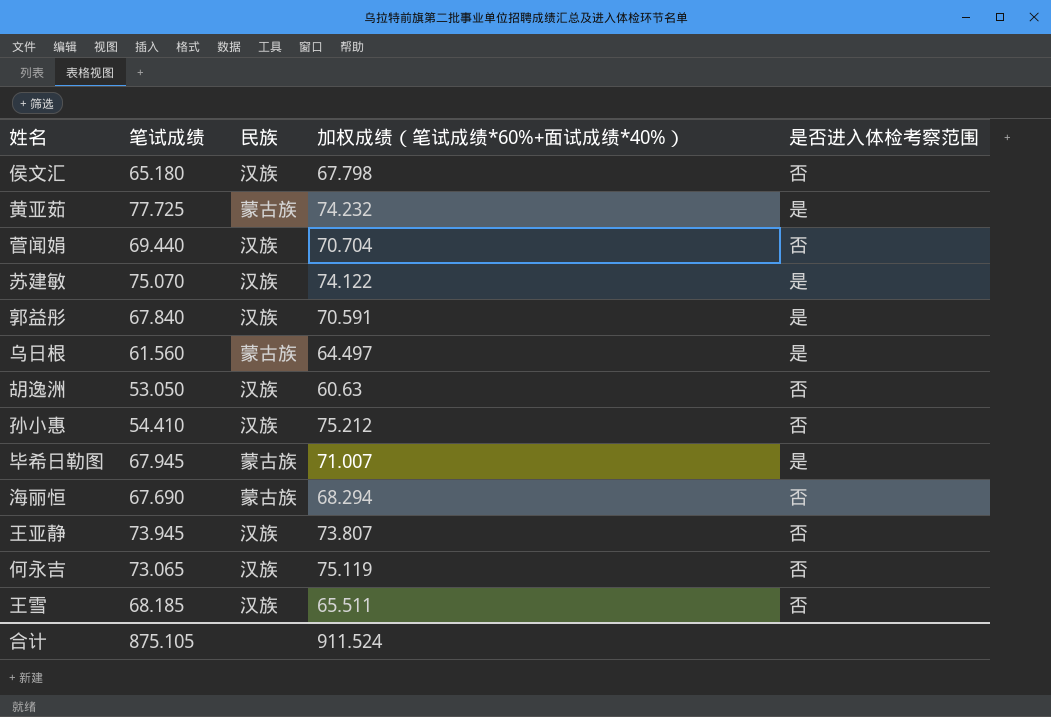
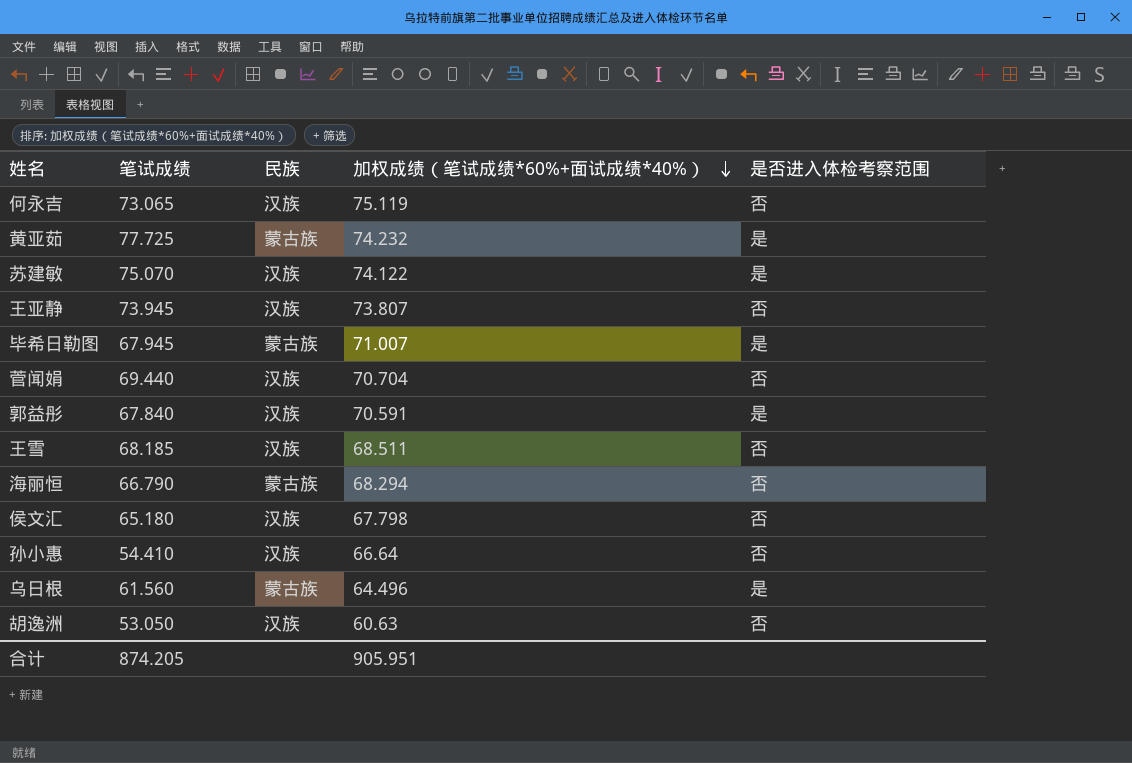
row order: none -> 加权成绩（笔试成绩*60%+面试成绩*40%） descending
王雪 | 加权成绩（笔试成绩*60%+面试成绩*40%）: 65.511 -> 68.511
海丽恒 | 笔试成绩: 67.690 -> 66.790
孙小惠 | 加权成绩（笔试成绩*60%+面试成绩*40%）: 75.212 -> 66.64
乌日根 | 加权成绩（笔试成绩*60%+面试成绩*40%）: 64.497 -> 64.496
合计 | 笔试成绩: 875.105 -> 874.205
合计 | 加权成绩（笔试成绩*60%+面试成绩*40%）: 911.524 -> 905.951

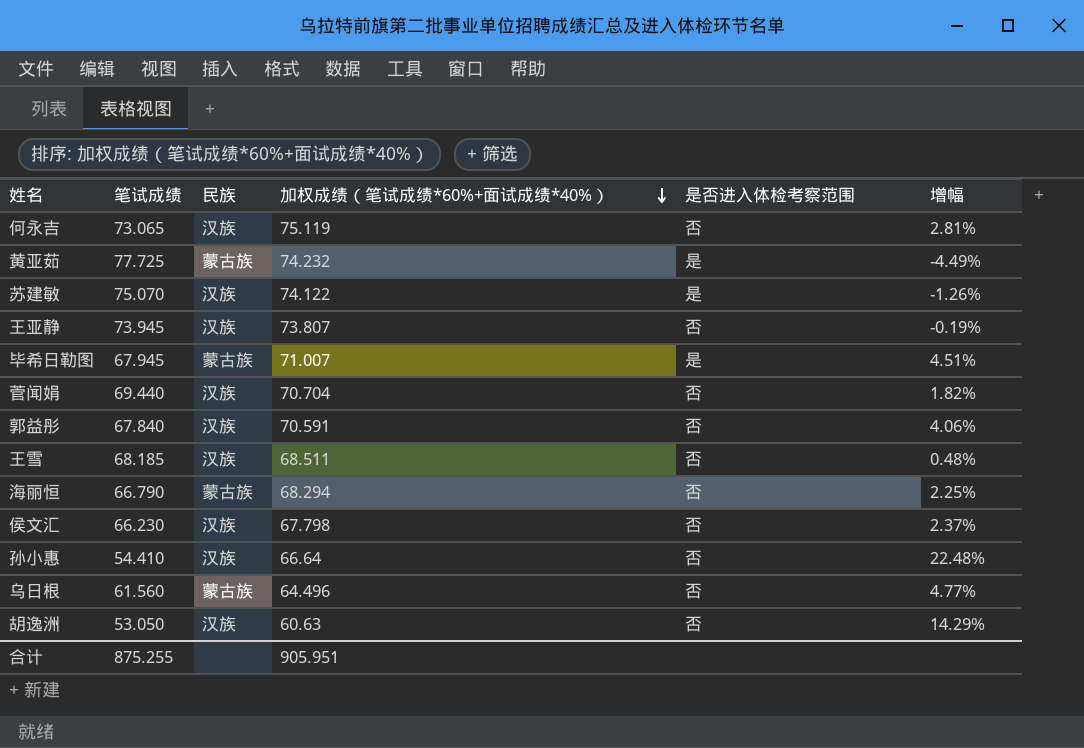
column 增幅 | formula: none -> ([加权成绩（笔试成绩*60%+面试成绩*40%）] - [笔试成绩]) / [笔试成绩]
郭益彤 | 是否进入体检考察范围: 是 -> 否
侯文汇 | 笔试成绩: 65.180 -> 66.230
乌日根 | 是否进入体检考察范围: 是 -> 否
合计 | 笔试成绩: 874.205 -> 875.255

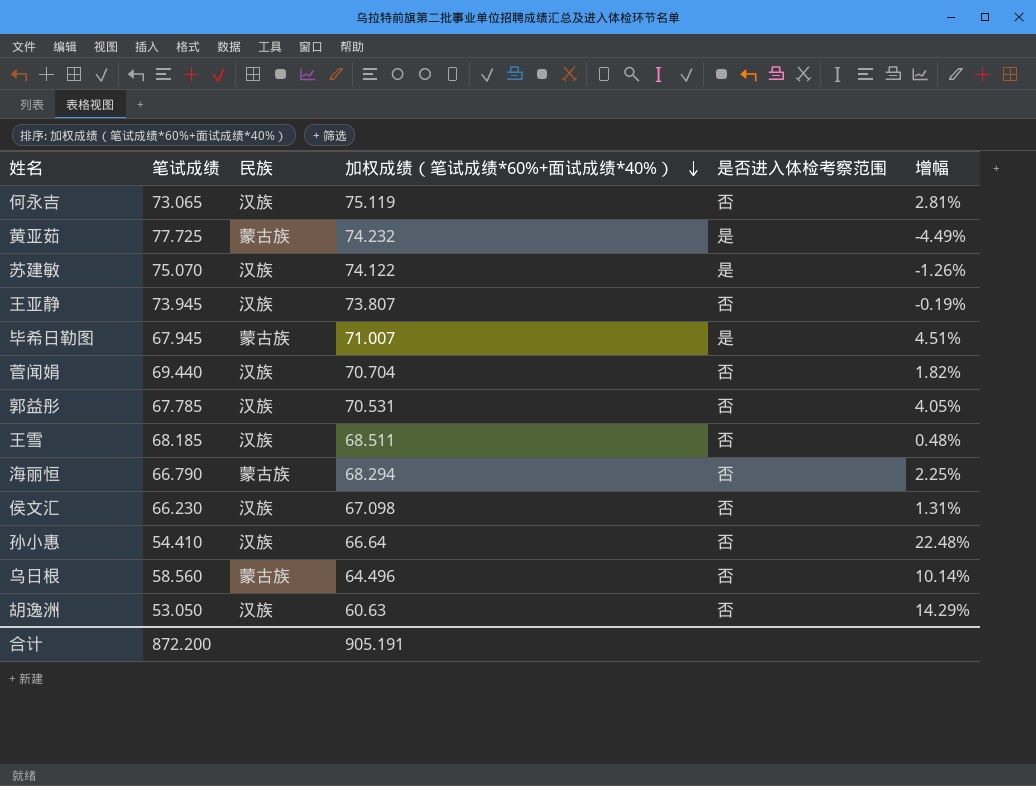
郭益彤 | 笔试成绩: 67.840 -> 67.785
郭益彤 | 加权成绩（笔试成绩*60%+面试成绩*40%）: 70.591 -> 70.531
郭益彤 | 增幅: 4.06% -> 4.05%
侯文汇 | 加权成绩（笔试成绩*60%+面试成绩*40%）: 67.798 -> 67.098
侯文汇 | 增幅: 2.37% -> 1.31%
乌日根 | 笔试成绩: 61.560 -> 58.560
乌日根 | 增幅: 4.77% -> 10.14%
合计 | 笔试成绩: 875.255 -> 872.200
合计 | 加权成绩（笔试成绩*60%+面试成绩*40%）: 905.951 -> 905.191

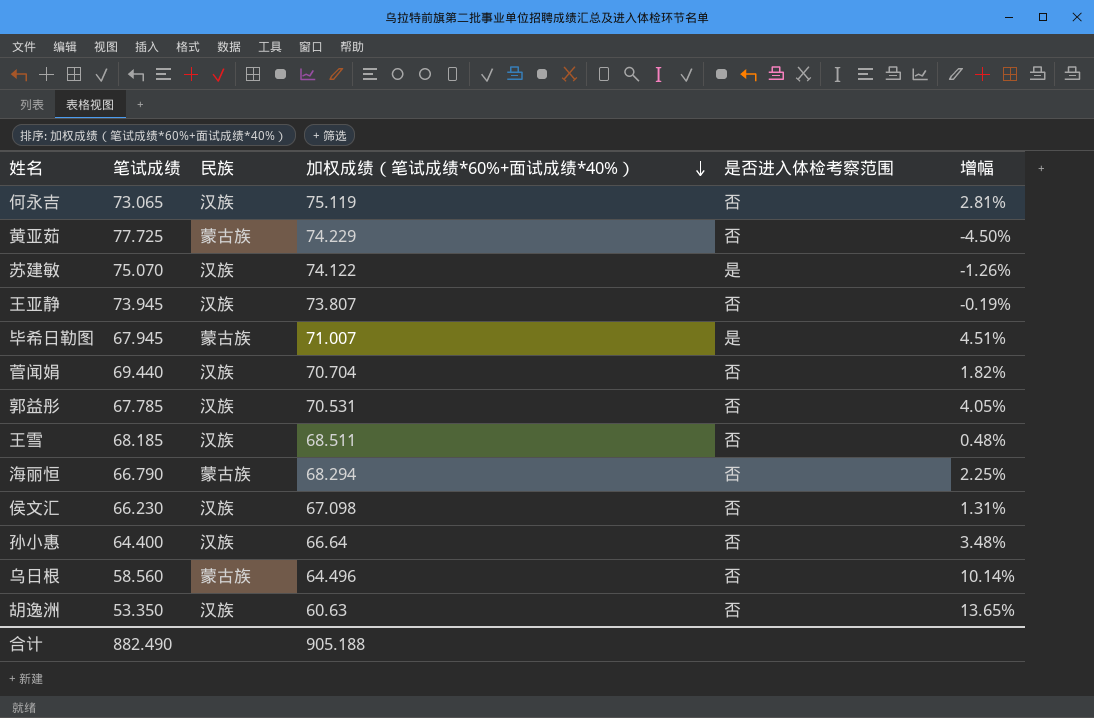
黄亚茹 | 加权成绩（笔试成绩*60%+面试成绩*40%）: 74.232 -> 74.229
黄亚茹 | 是否进入体检考察范围: 是 -> 否
黄亚茹 | 增幅: -4.49% -> -4.50%
孙小惠 | 笔试成绩: 54.410 -> 64.400
孙小惠 | 增幅: 22.48% -> 3.48%
胡逸洲 | 笔试成绩: 53.050 -> 53.350
胡逸洲 | 增幅: 14.29% -> 13.65%
合计 | 笔试成绩: 872.200 -> 882.490
合计 | 加权成绩（笔试成绩*60%+面试成绩*40%）: 905.191 -> 905.188

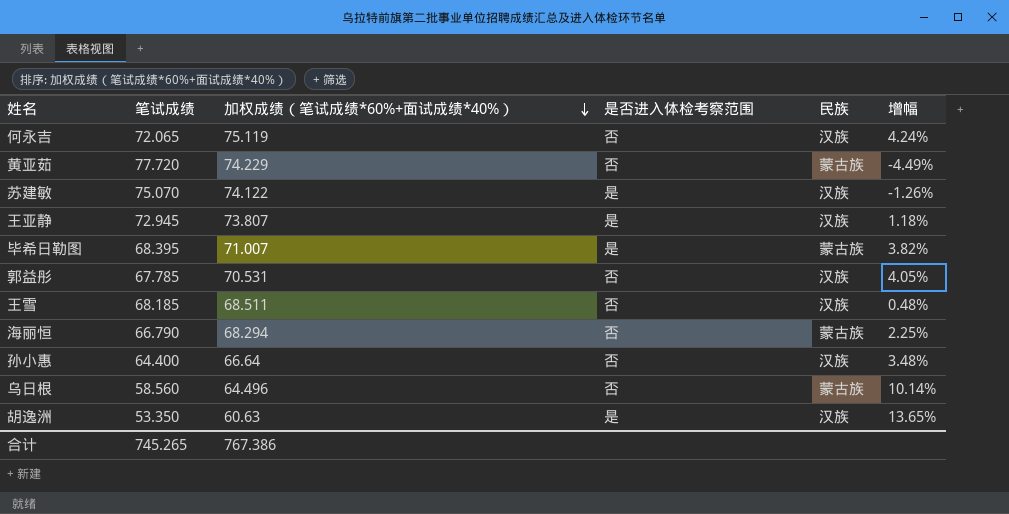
column 民族 | position: 3 -> 5
row 菅闻娟: 69.440 | 汉族 | 70.704 | 否 | 1.82% -> none
row 侯文汇: 66.230 | 汉族 | 67.098 | 否 | 1.31% -> none
何永吉 | 笔试成绩: 73.065 -> 72.065
何永吉 | 增幅: 2.81% -> 4.24%
黄亚茹 | 笔试成绩: 77.725 -> 77.720
黄亚茹 | 增幅: -4.50% -> -4.49%
王亚静 | 笔试成绩: 73.945 -> 72.945
王亚静 | 是否进入体检考察范围: 否 -> 是
王亚静 | 增幅: -0.19% -> 1.18%
毕希日勒图 | 笔试成绩: 67.945 -> 68.395
毕希日勒图 | 增幅: 4.51% -> 3.82%
胡逸洲 | 是否进入体检考察范围: 否 -> 是
合计 | 笔试成绩: 882.490 -> 745.265
合计 | 加权成绩（笔试成绩*60%+面试成绩*40%）: 905.188 -> 767.386

